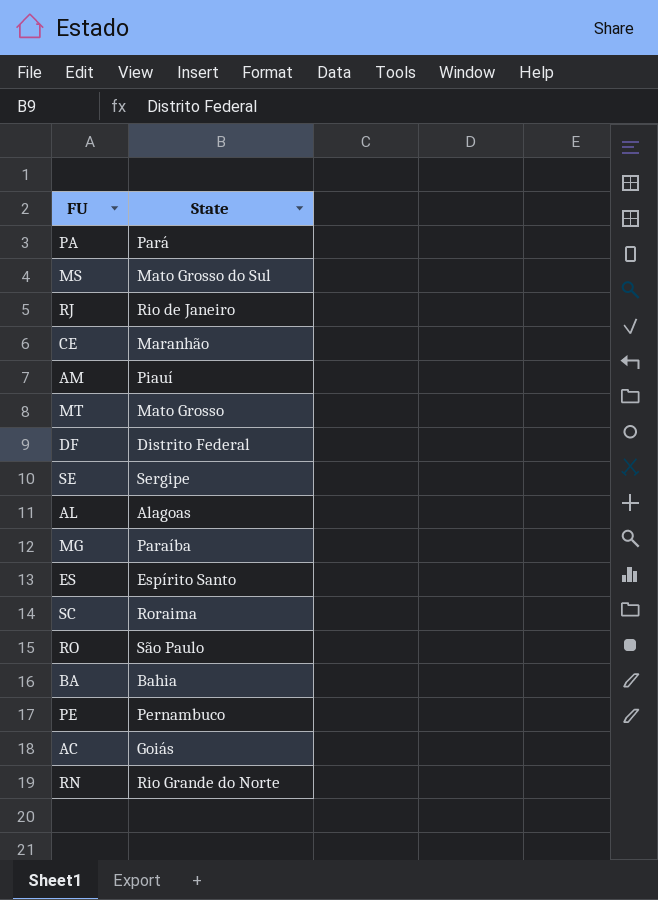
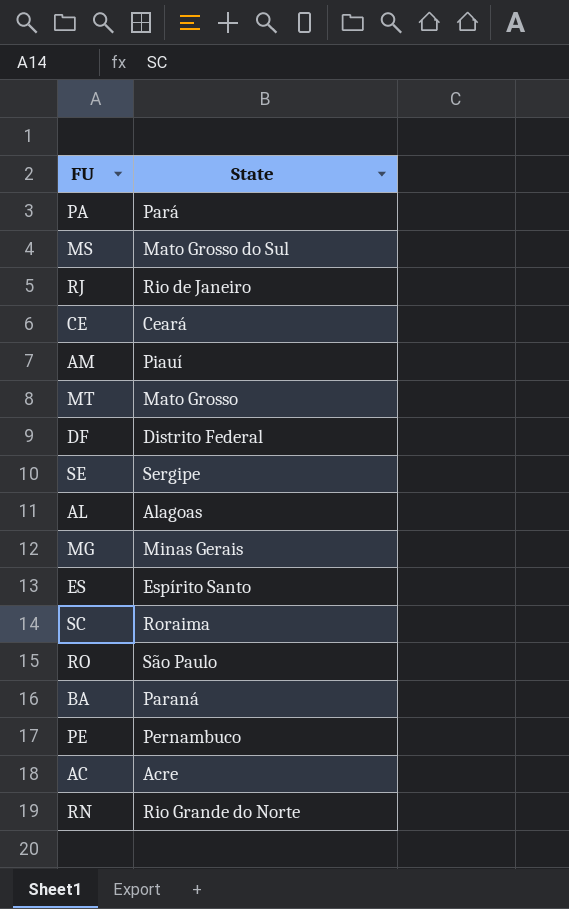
CE | State: Maranhão -> Ceará
MG | State: Paraíba -> Minas Gerais
BA | State: Bahia -> Paraná
AC | State: Goiás -> Acre

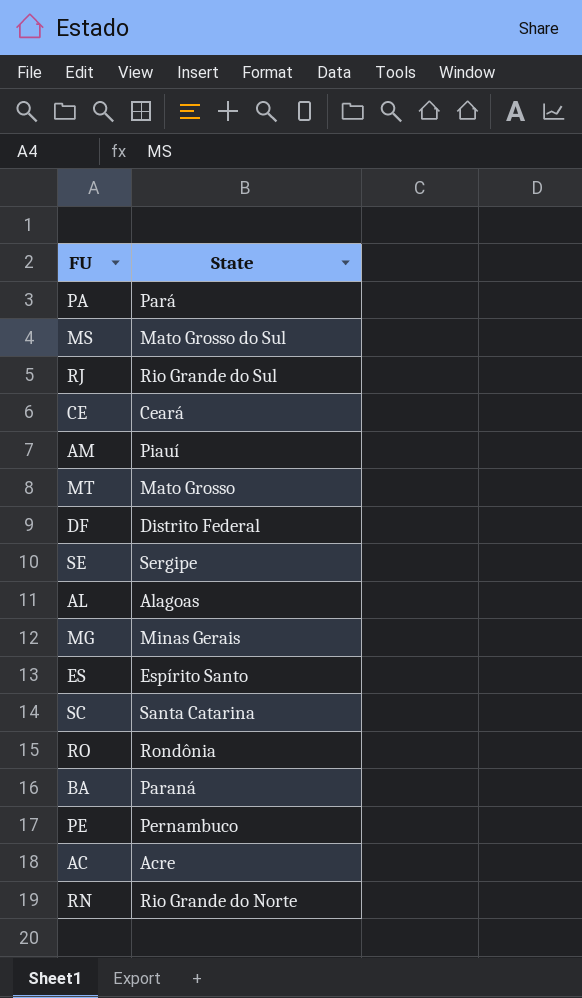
RJ | State: Rio de Janeiro -> Rio Grande do Sul
SC | State: Roraima -> Santa Catarina
RO | State: São Paulo -> Rondônia

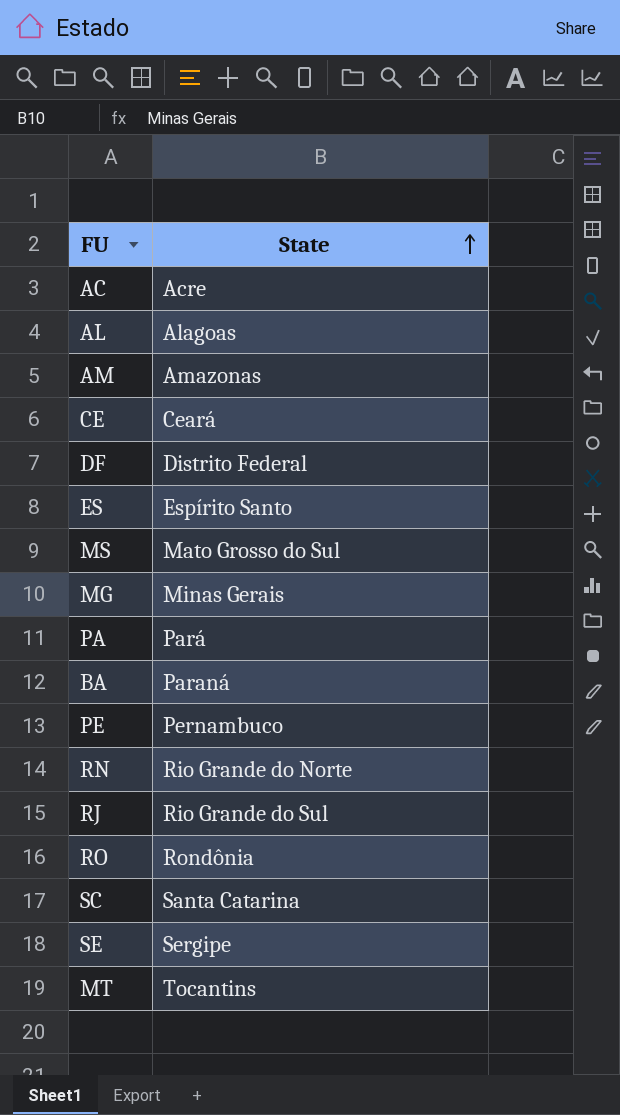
row order: none -> State ascending
AM | State: Piauí -> Amazonas
MT | State: Mato Grosso -> Tocantins

